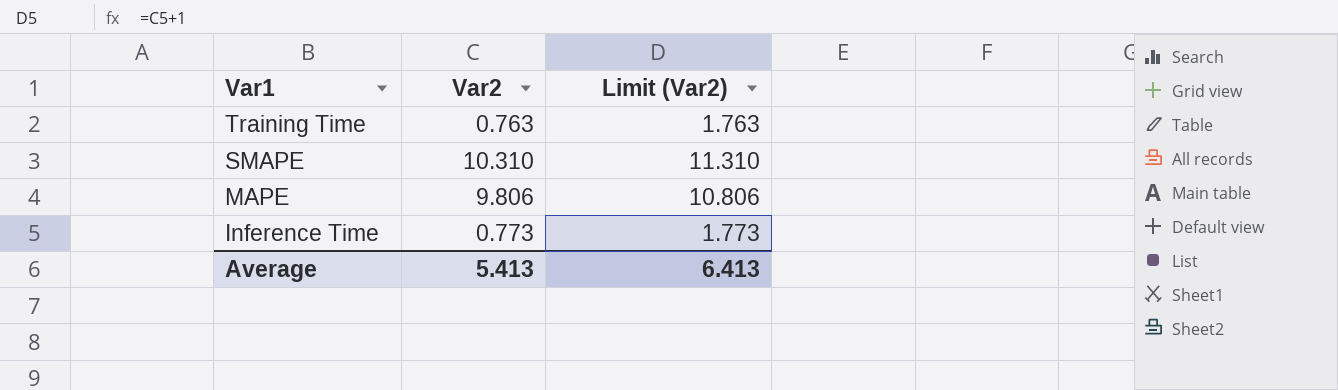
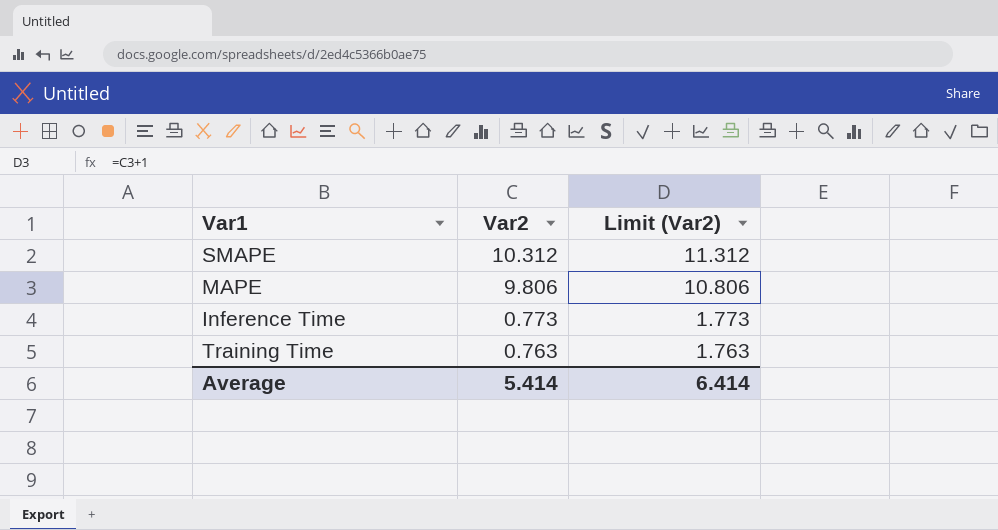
row order: Var1 descending -> Var2 descending
SMAPE | Var2: 10.310 -> 10.312
SMAPE | Limit (Var2): 11.310 -> 11.312
Average | Var2: 5.413 -> 5.414
Average | Limit (Var2): 6.413 -> 6.414

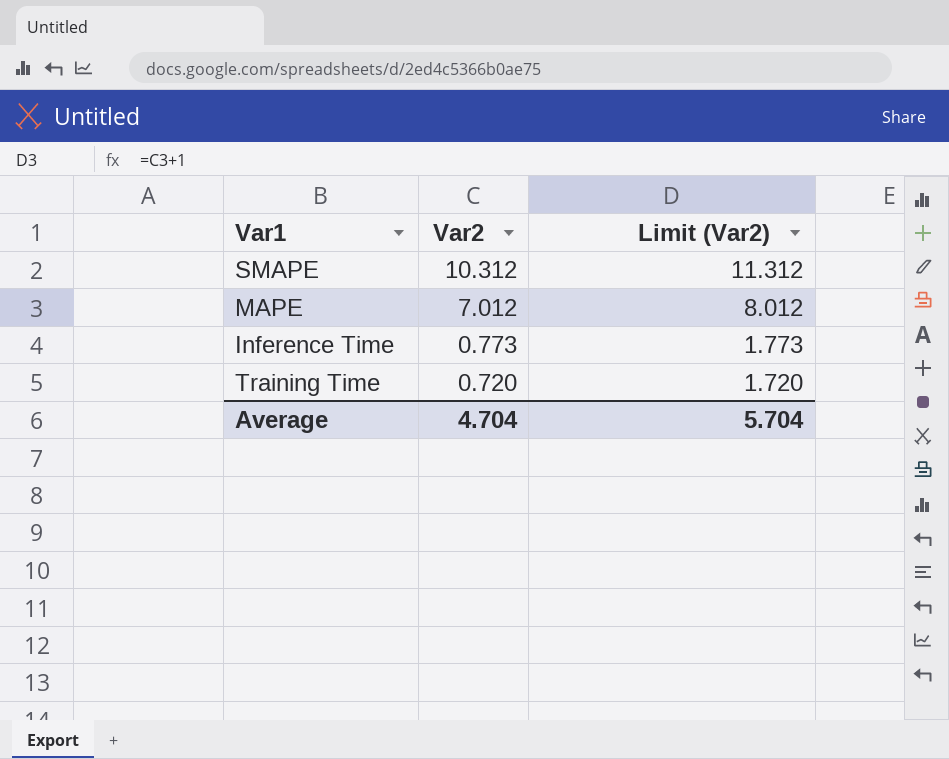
MAPE | Var2: 9.806 -> 7.012
MAPE | Limit (Var2): 10.806 -> 8.012
Training Time | Var2: 0.763 -> 0.720
Training Time | Limit (Var2): 1.763 -> 1.720
Average | Var2: 5.414 -> 4.704
Average | Limit (Var2): 6.414 -> 5.704

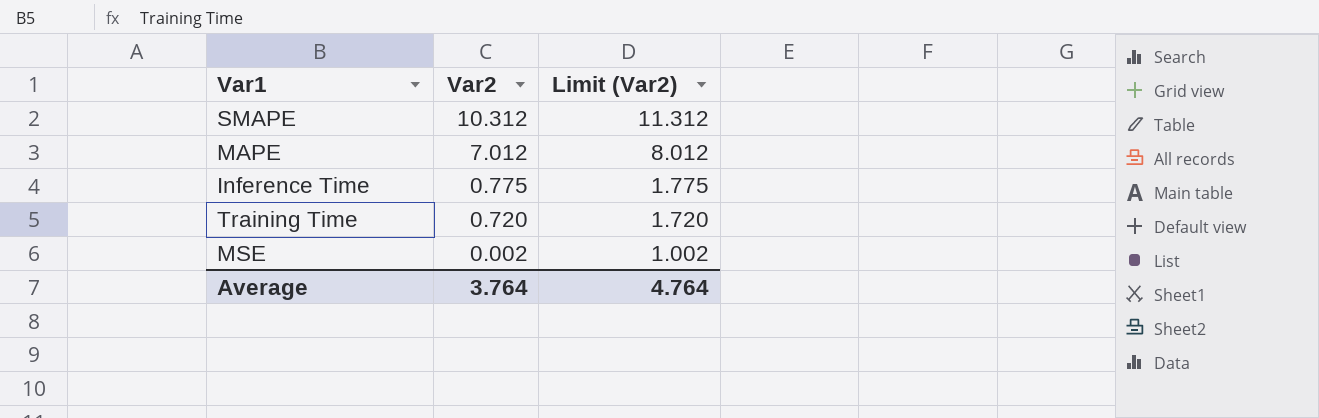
Inference Time | Var2: 0.773 -> 0.775
Inference Time | Limit (Var2): 1.773 -> 1.775
row MSE: none -> 0.002 | 1.002
Average | Var2: 4.704 -> 3.764
Average | Limit (Var2): 5.704 -> 4.764

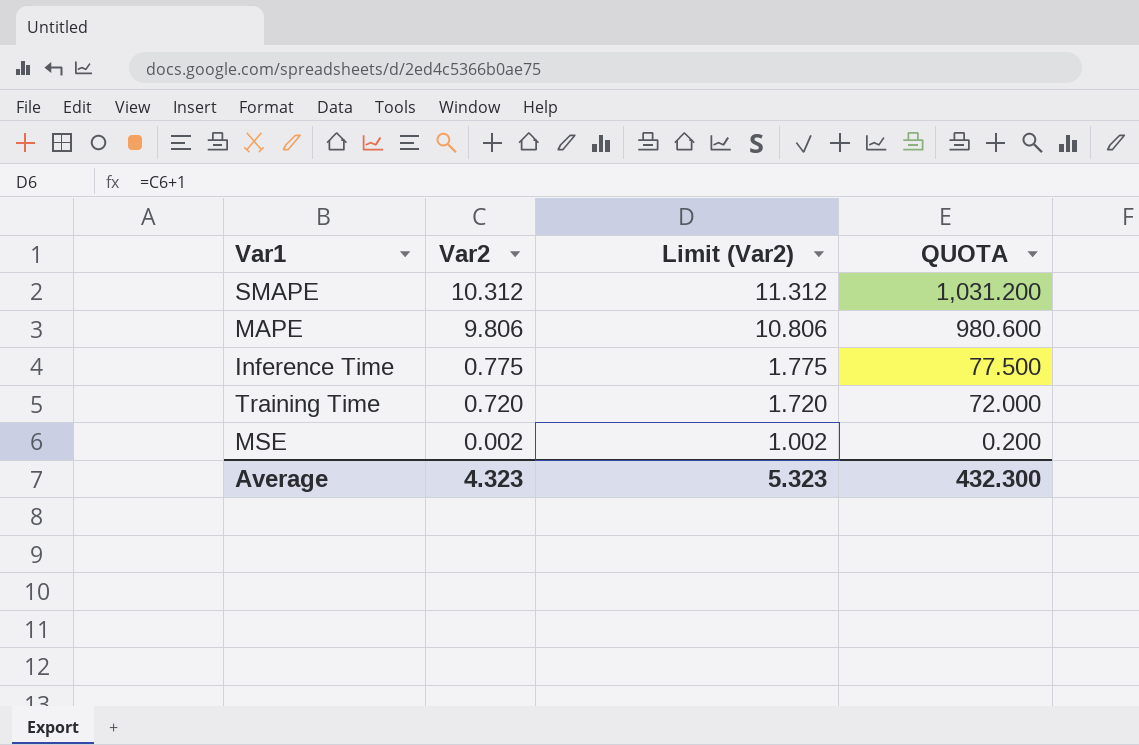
column QUOTA | formula: none -> [Var2] * 100
MAPE | Var2: 7.012 -> 9.806
MAPE | Limit (Var2): 8.012 -> 10.806
Average | Var2: 3.764 -> 4.323
Average | Limit (Var2): 4.764 -> 5.323

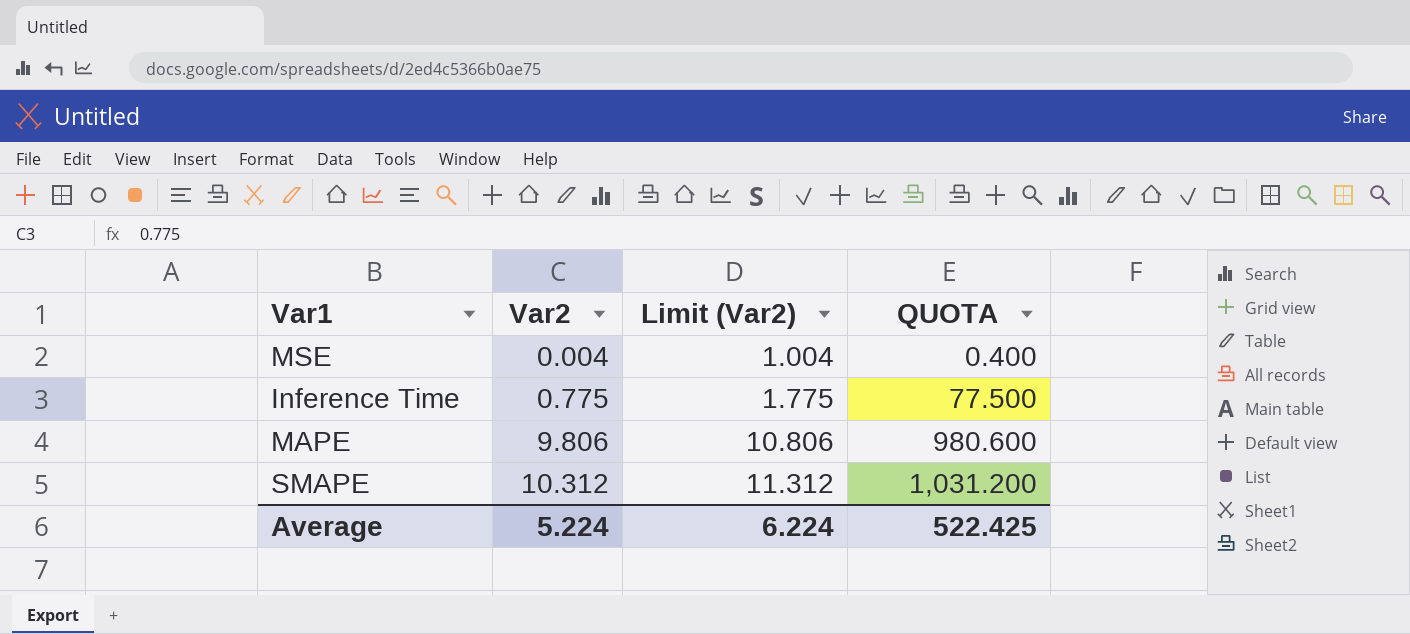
row order: Var2 descending -> Var2 ascending
row Training Time: 0.720 | 1.720 | 72.000 -> none
MSE | Var2: 0.002 -> 0.004
MSE | Limit (Var2): 1.002 -> 1.004
MSE | QUOTA: 0.200 -> 0.400
Average | Var2: 4.323 -> 5.224
Average | Limit (Var2): 5.323 -> 6.224
Average | QUOTA: 432.300 -> 522.425

